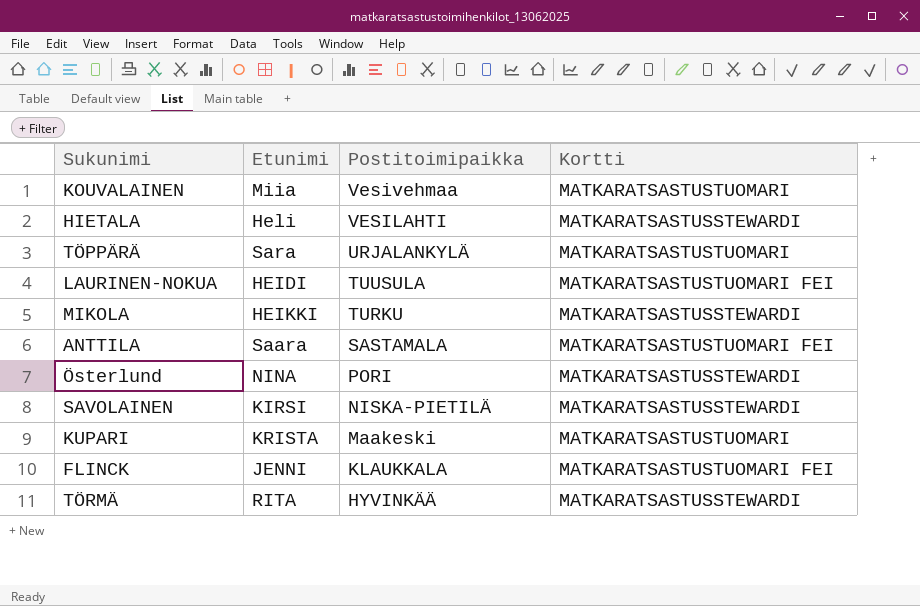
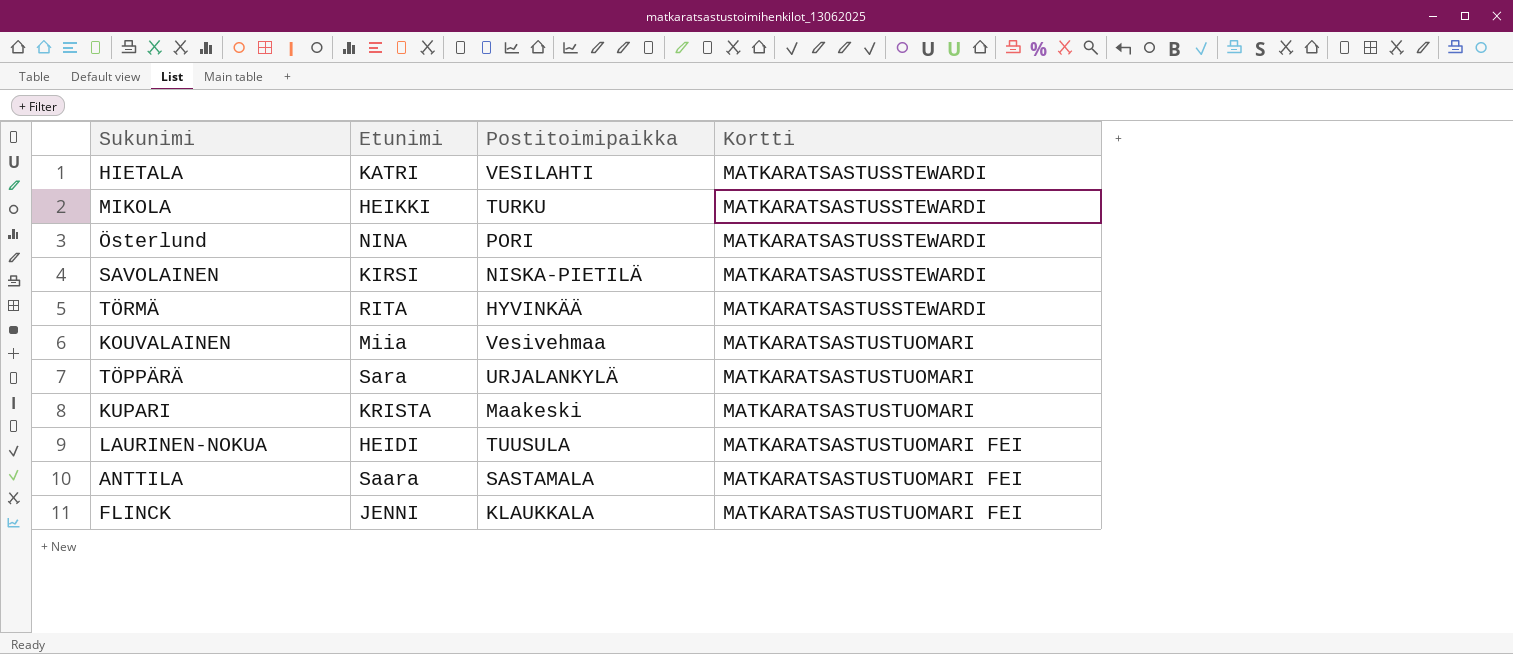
row order: Postitoimipaikka descending -> Kortti ascending
HIETALA | Etunimi: Heli -> KATRI

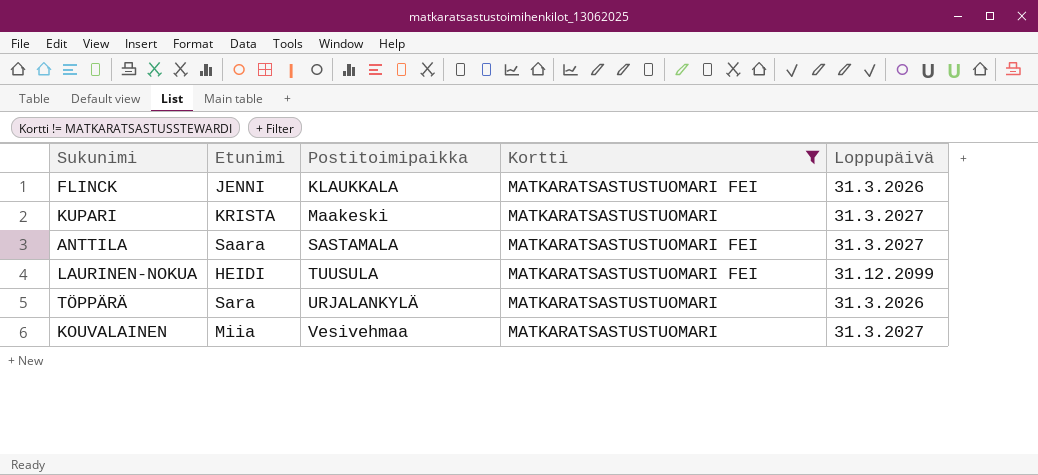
filter: none -> Kortti != MATKARATSASTUSSTEWARDI
row order: Kortti ascending -> Postitoimipaikka ascending
column Loppupäivä | position: none -> 5

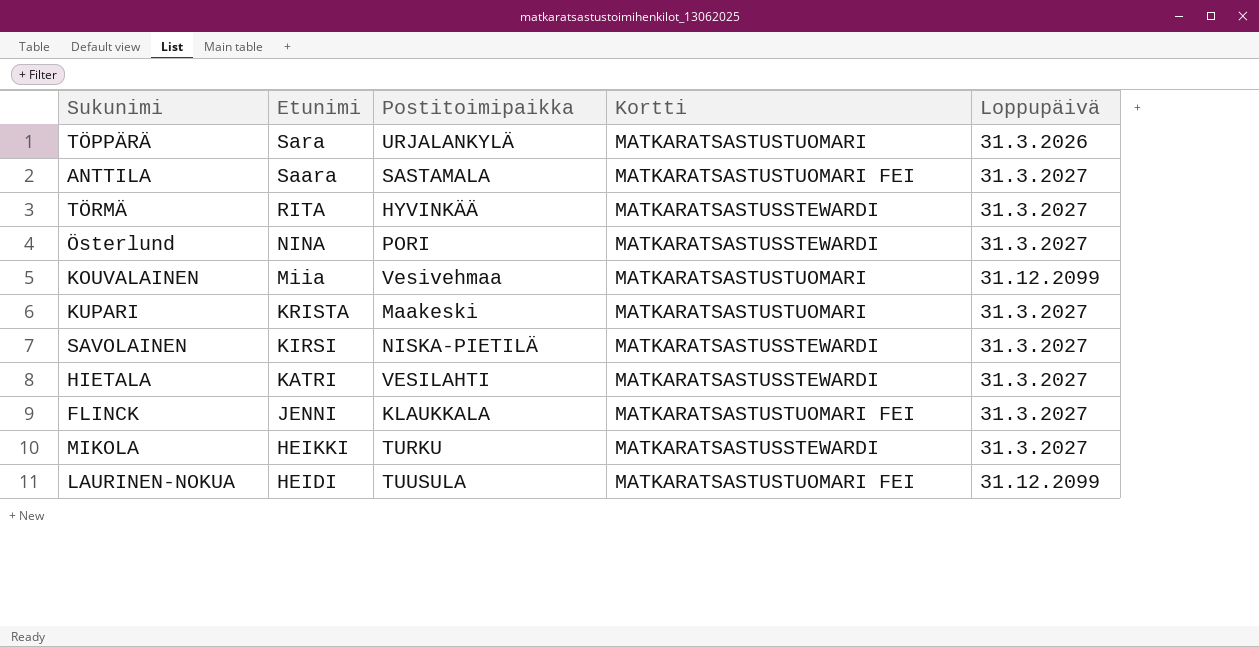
filter: Kortti != MATKARATSASTUSSTEWARDI -> none
row order: Postitoimipaikka ascending -> Etunimi descending
KOUVALAINEN | Loppupäivä: 31.3.2027 -> 31.12.2099
FLINCK | Loppupäivä: 31.3.2026 -> 31.3.2027

